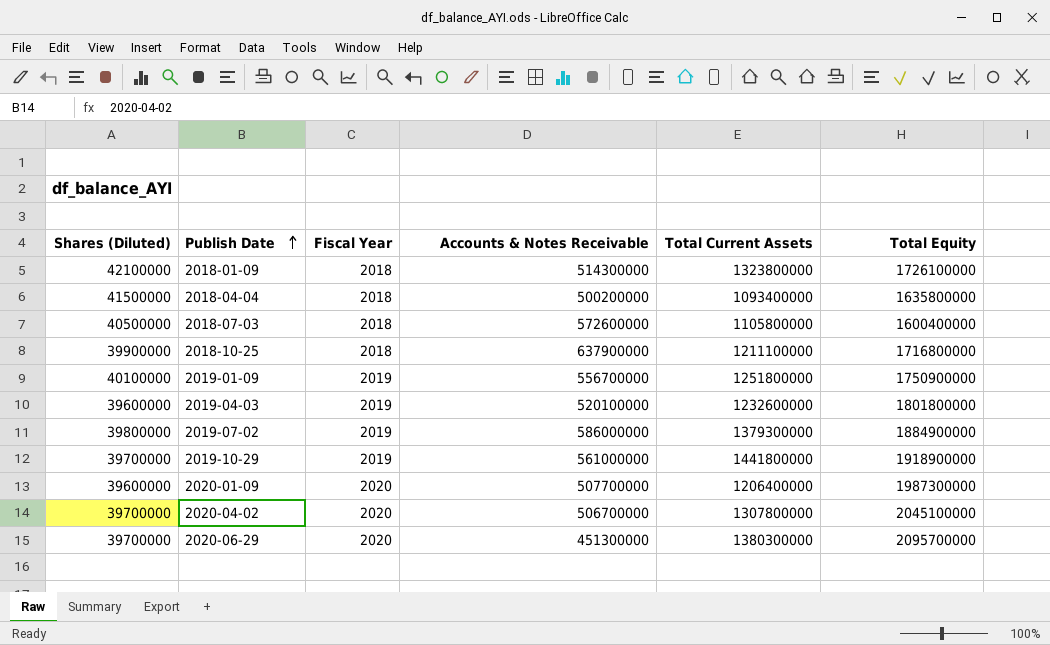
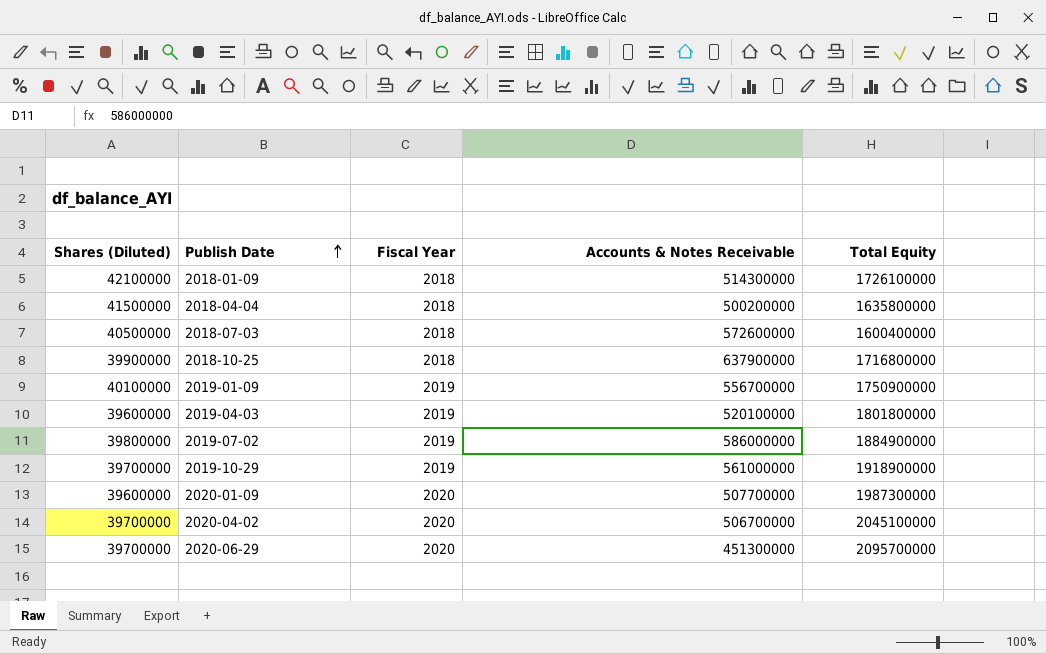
column Total Current Assets | position: 5 -> none

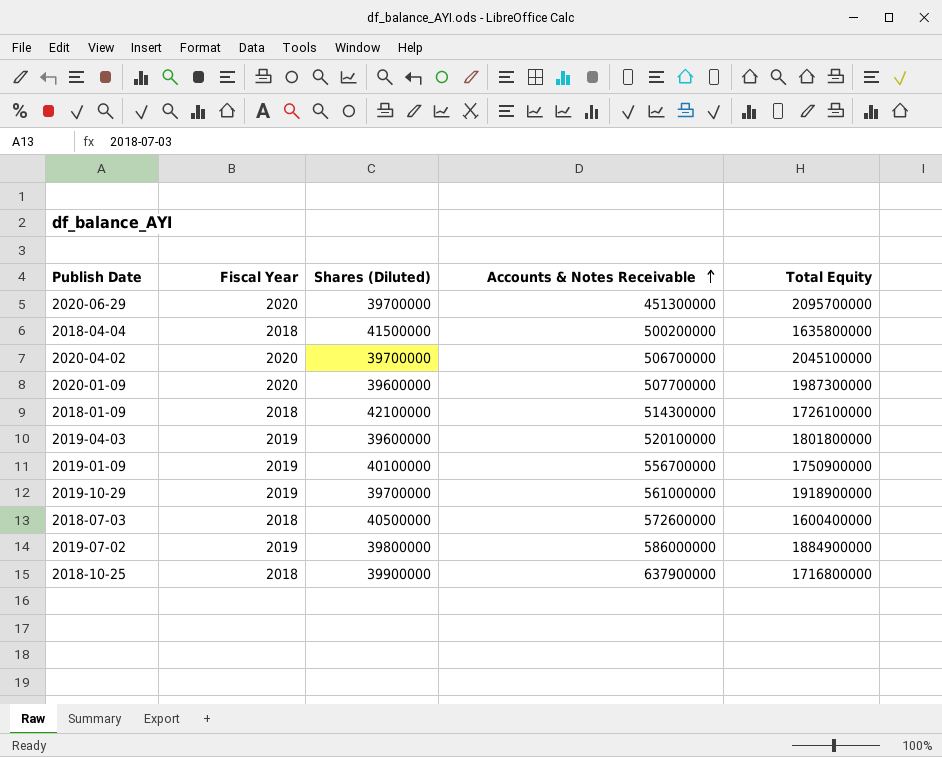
row order: Publish Date ascending -> Accounts & Notes Receivable ascending
column Shares (Diluted) | position: 1 -> 3

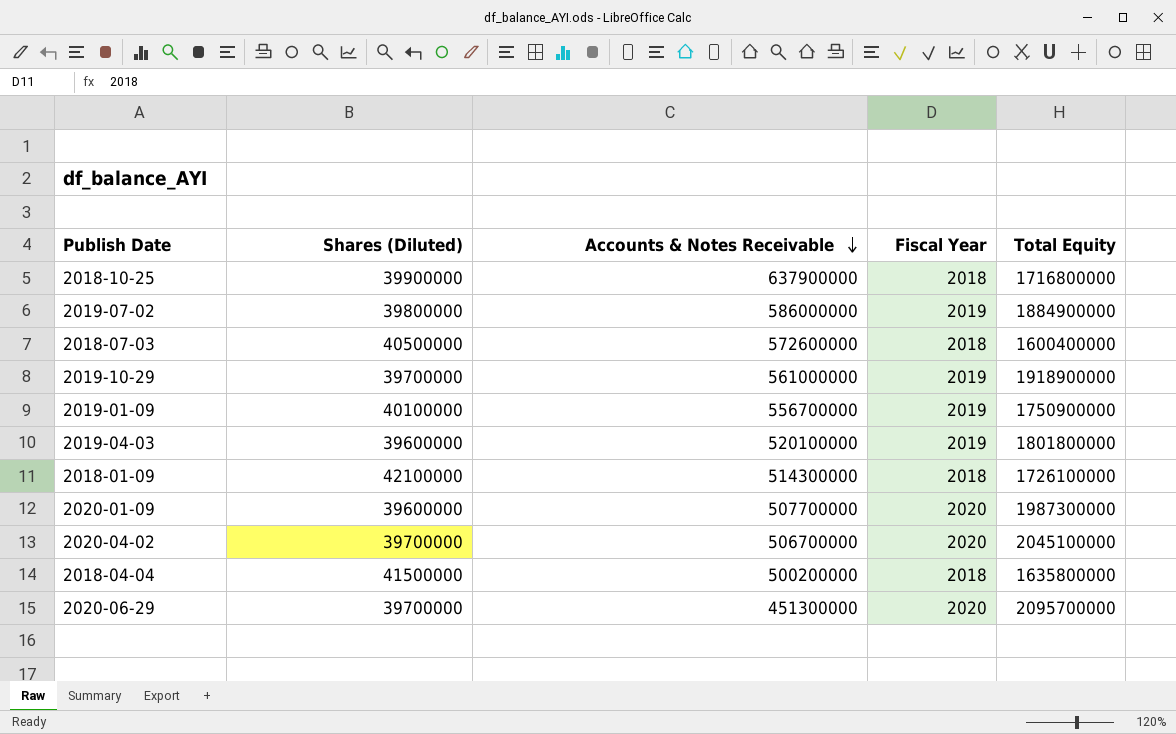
row order: Accounts & Notes Receivable ascending -> Accounts & Notes Receivable descending
column Fiscal Year | position: 2 -> 4

